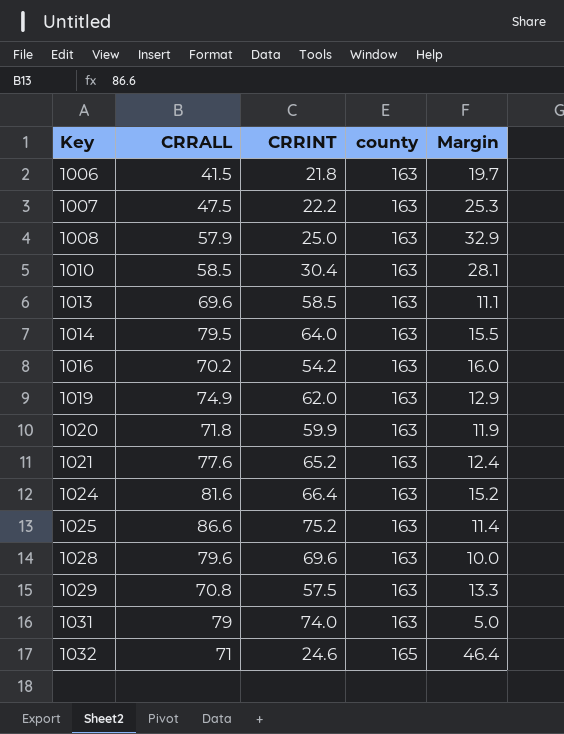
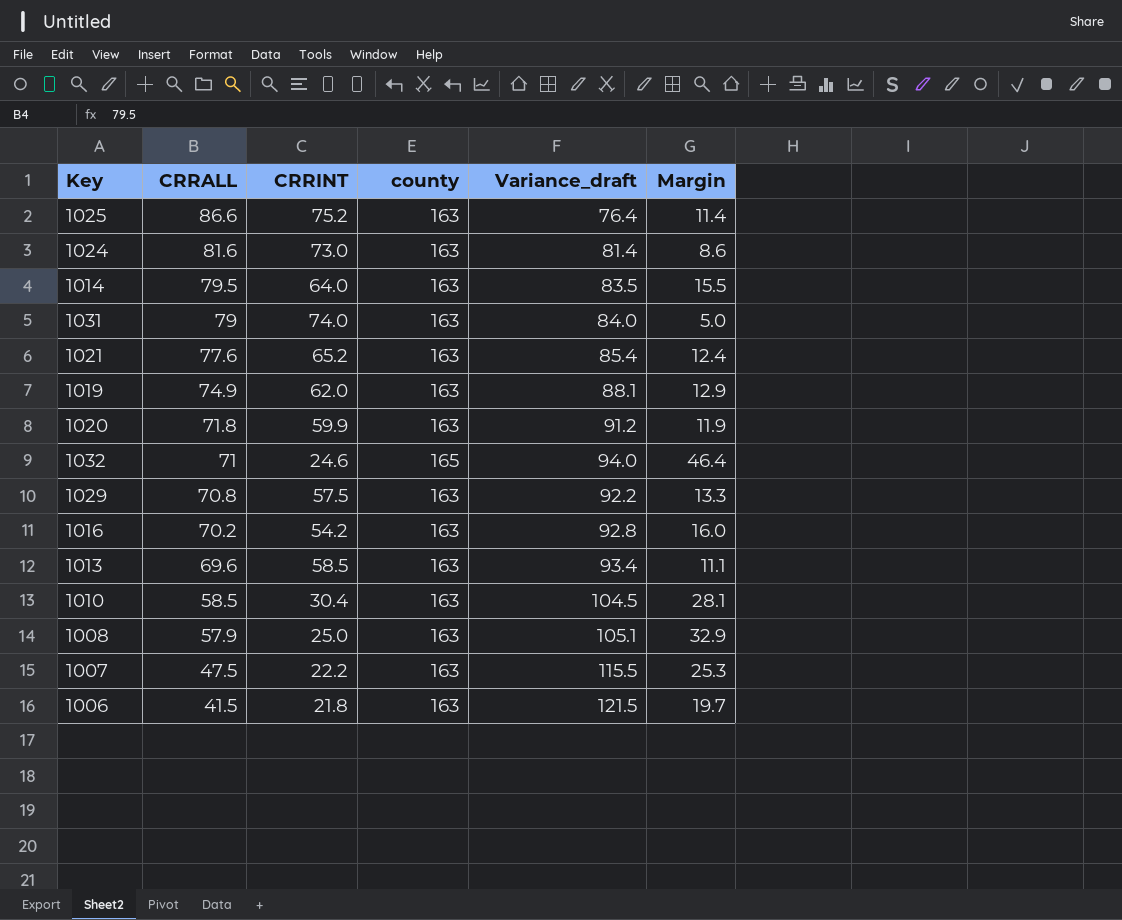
row order: Key ascending -> CRRALL descending
column Variance_draft | formula: none -> [county] - [CRRALL]
row 1028: 79.6 | 69.6 | 163 | 10.0 -> none
1024 | CRRINT: 66.4 -> 73.0
1024 | Margin: 15.2 -> 8.6

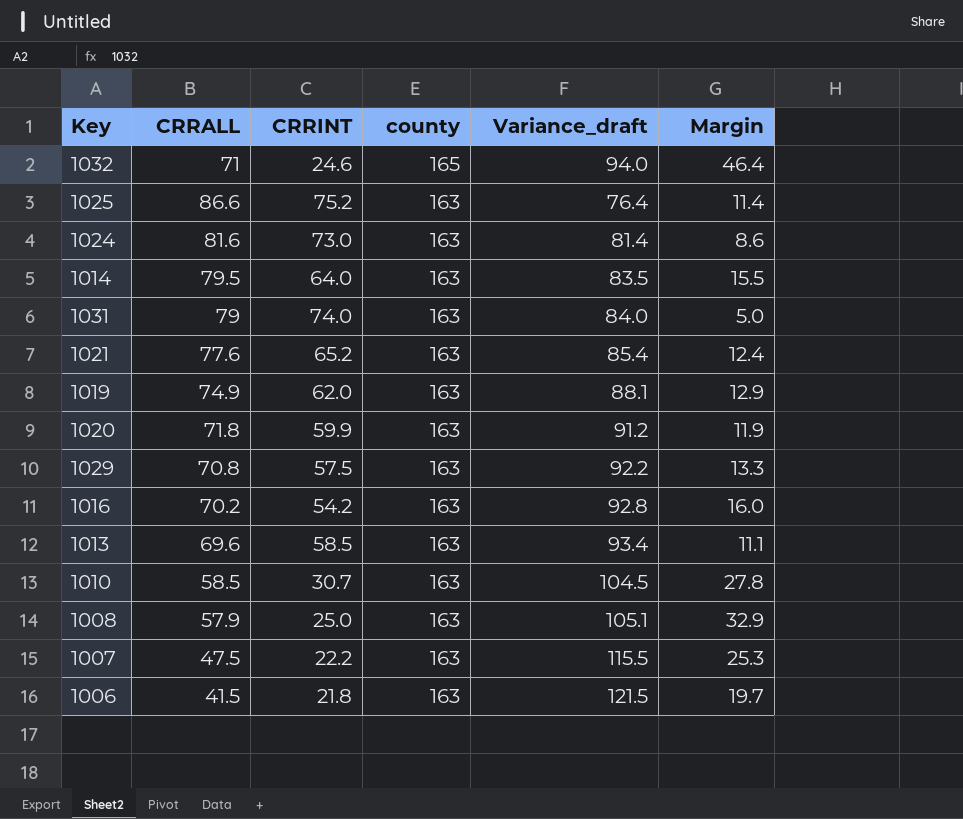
row order: CRRALL descending -> county descending
1010 | CRRINT: 30.4 -> 30.7
1010 | Margin: 28.1 -> 27.8

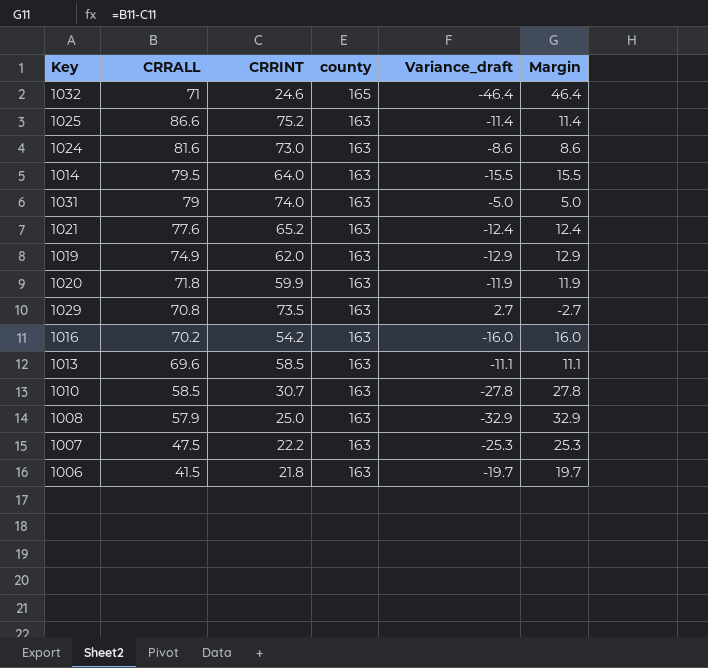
column Variance_draft | formula: [county] - [CRRALL] -> [CRRINT] - [CRRALL]
1029 | CRRINT: 57.5 -> 73.5
1029 | Margin: 13.3 -> -2.7

